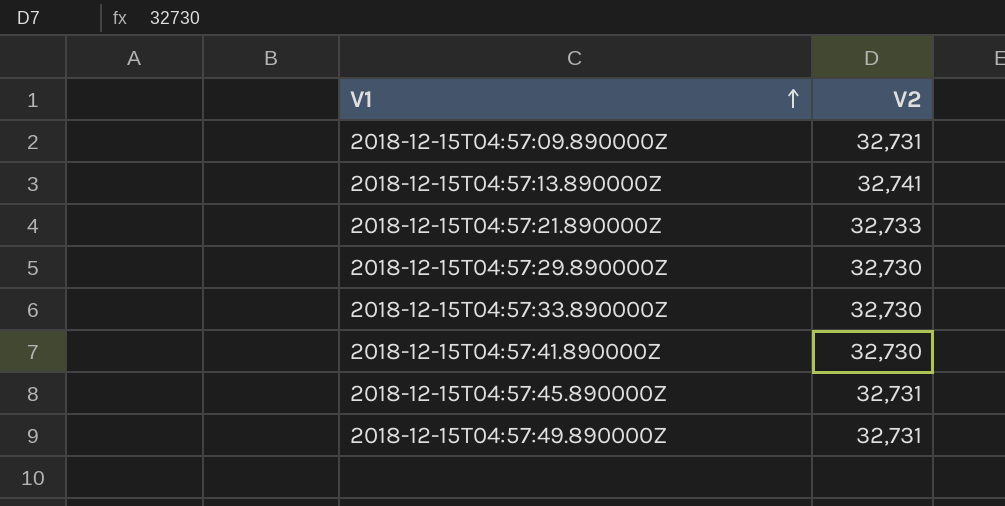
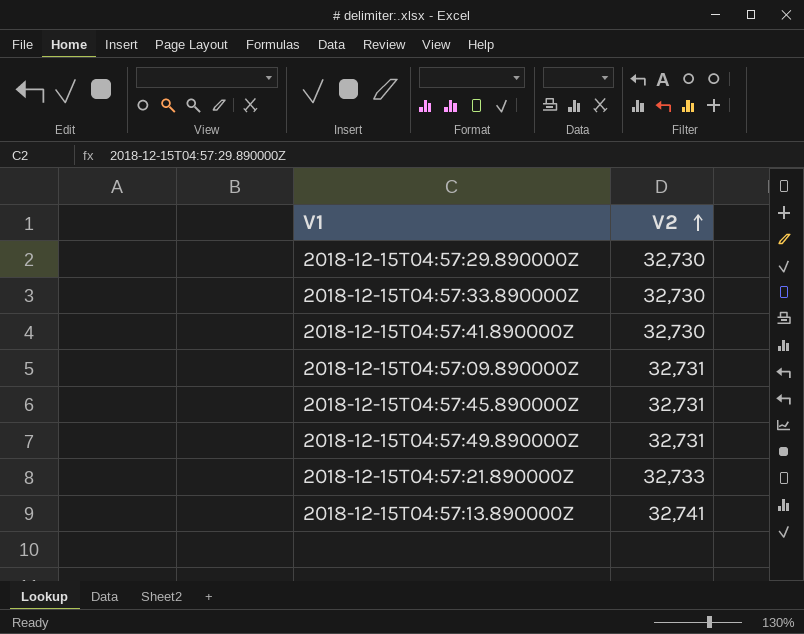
row order: V1 ascending -> V2 ascending

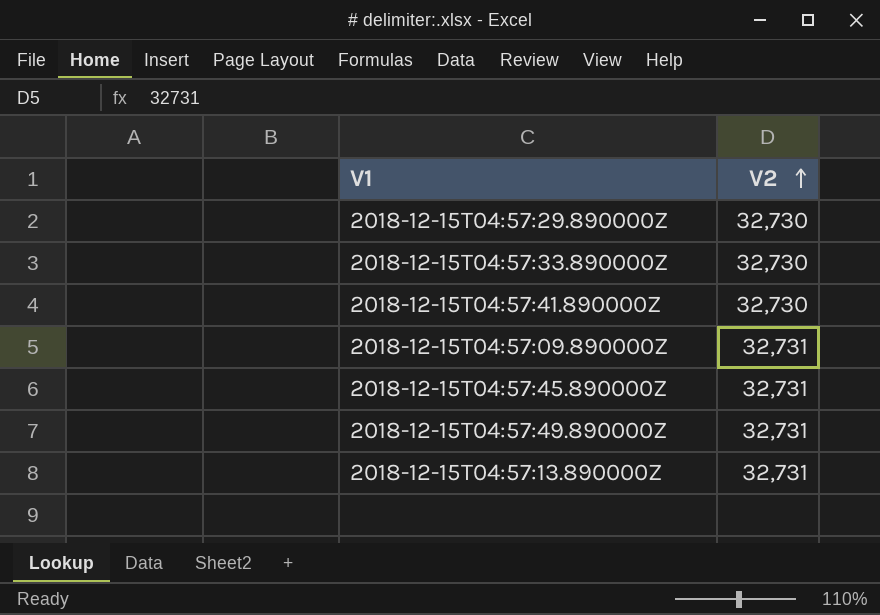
row 2018-12-15T04:57:21.890000Z: 32,733 -> none
2018-12-15T04:57:13.890000Z | V2: 32,741 -> 32,731

